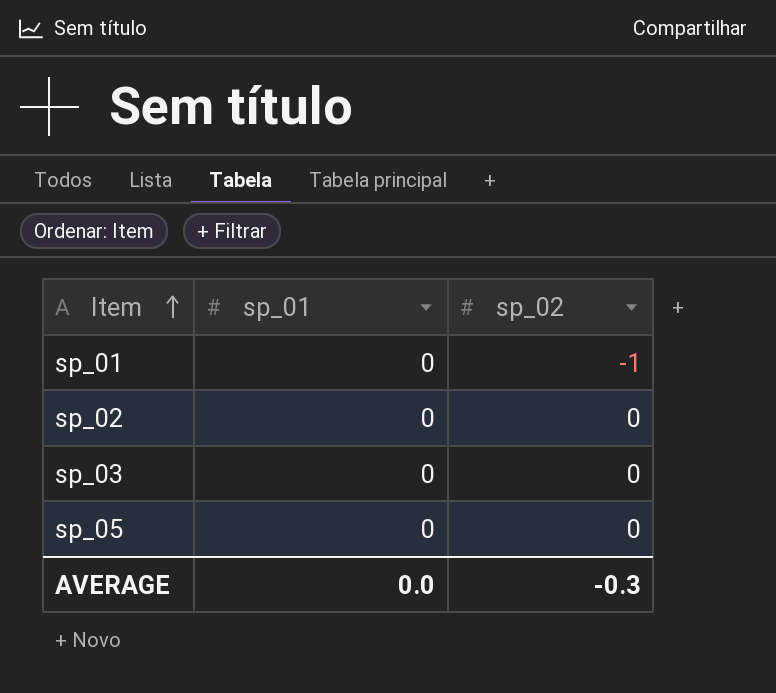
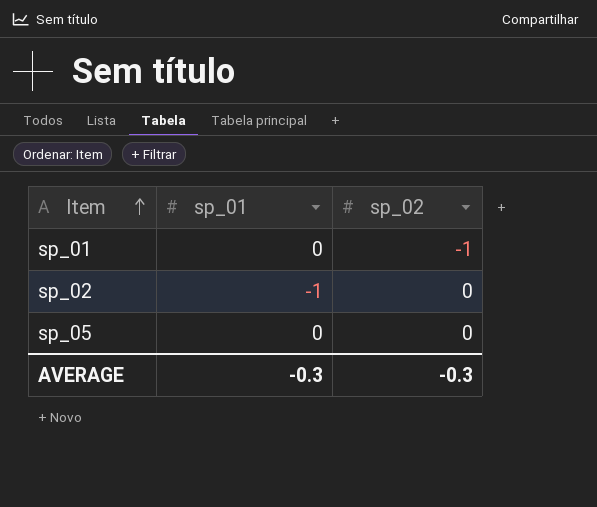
row sp_03: 0 | 0 -> none
sp_02 | sp_01: 0 -> -1
AVERAGE | sp_01: 0.0 -> -0.3

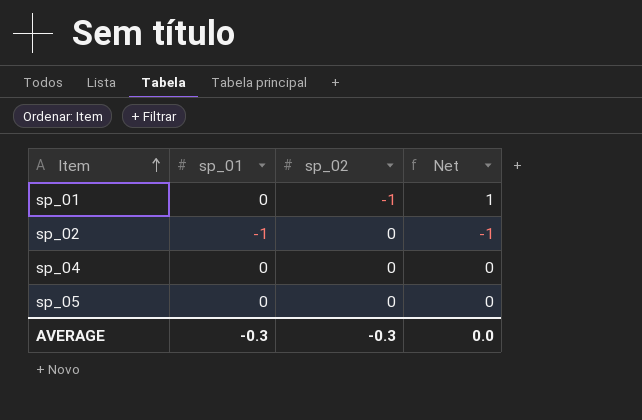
column Net | formula: none -> [sp_01] - [sp_02]
row sp_04: none -> 0 | 0 | 0

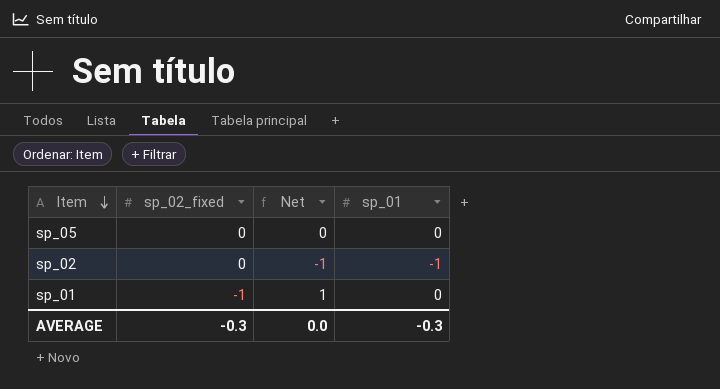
row order: Item ascending -> Item descending
column name: sp_02 -> sp_02_fixed
column sp_01 | position: 2 -> 4
row sp_04: 0 | 0 | 0 -> none

